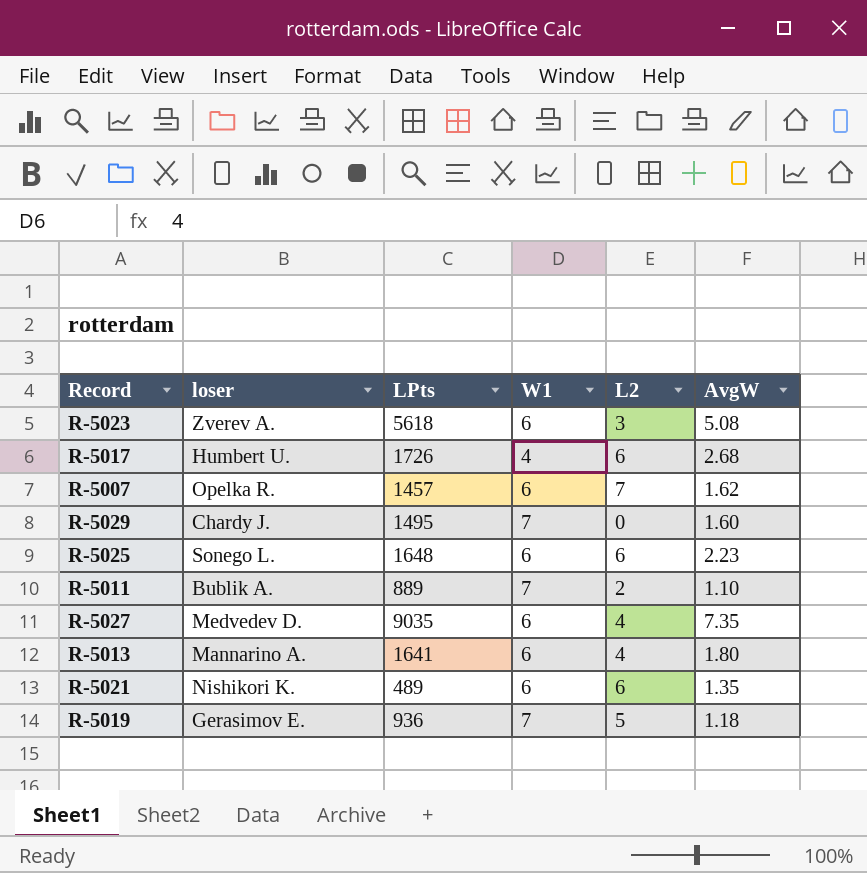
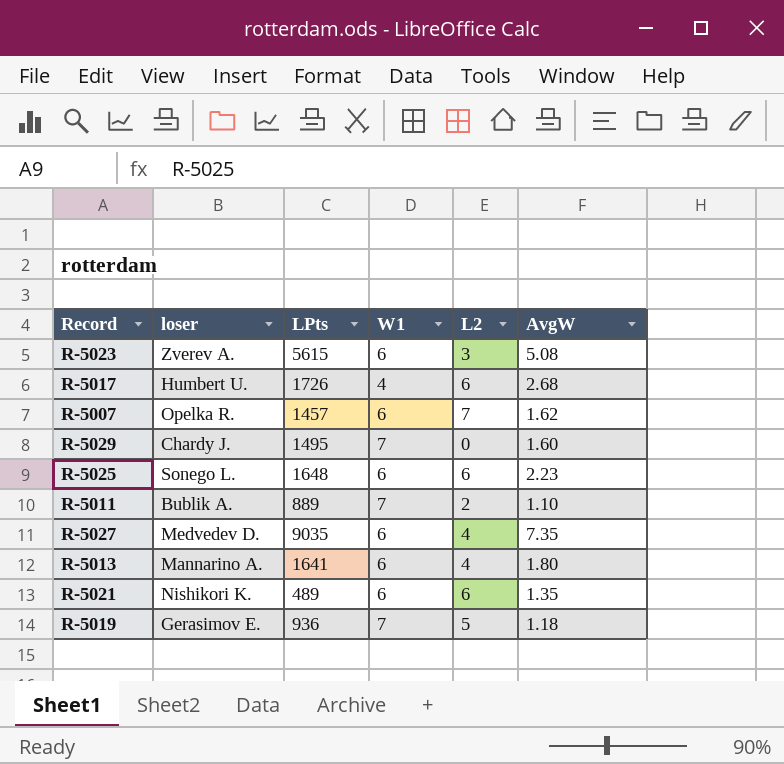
R-5023 | LPts: 5618 -> 5615

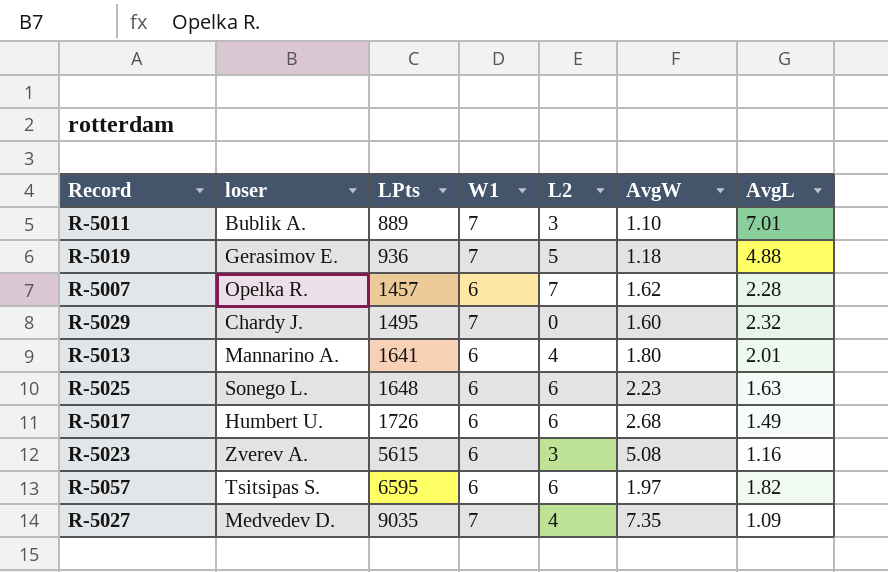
row order: none -> LPts ascending
column AvgL | position: none -> 7
row R-5021: Nishikori K. | 489 | 6 | 6 | 1.35 -> none
R-5011 | L2: 2 -> 3
R-5017 | W1: 4 -> 6
row R-5057: none -> Tsitsipas S. | 6595 | 6 | 6 | 1.97 | 1.82
R-5027 | W1: 6 -> 7

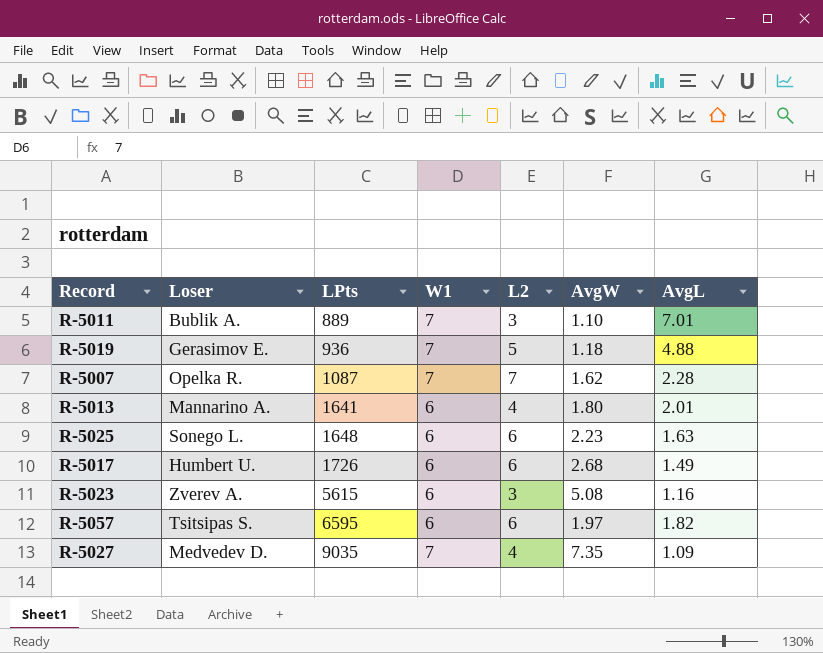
column name: loser -> Loser
row R-5029: Chardy J. | 1495 | 7 | 0 | 1.60 | 2.32 -> none
R-5007 | LPts: 1457 -> 1087
R-5007 | W1: 6 -> 7

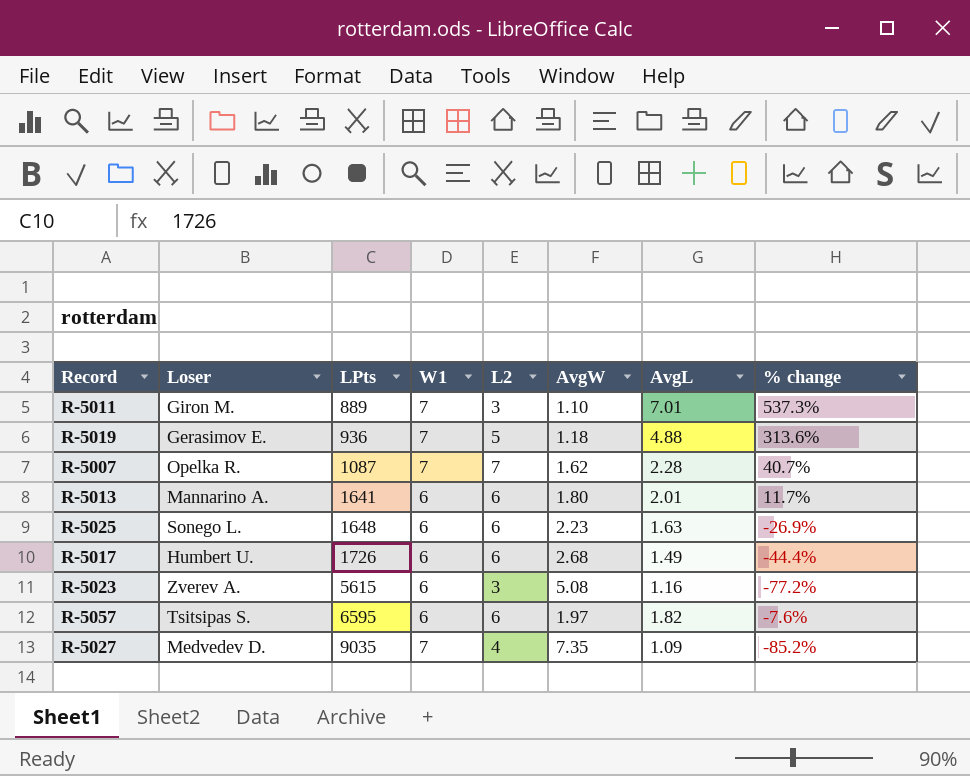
column % change | formula: none -> ([AvgL] - [AvgW]) / [AvgW]
R-5011 | Loser: Bublik A. -> Giron M.
R-5013 | L2: 4 -> 6

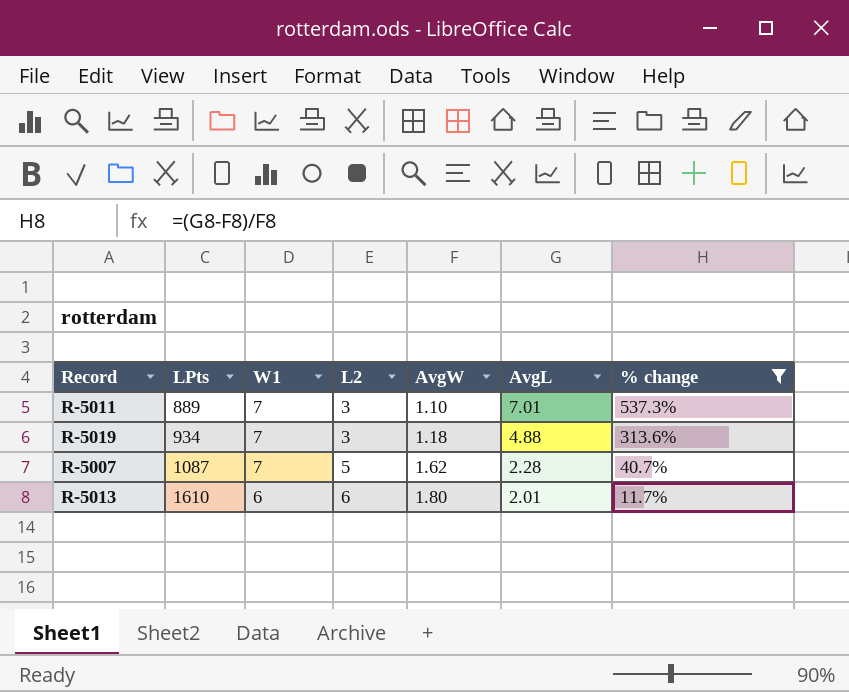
filter: none -> % change >= 11.7%
column Loser | position: 2 -> none
R-5019 | LPts: 936 -> 934
R-5019 | L2: 5 -> 3
R-5007 | L2: 7 -> 5
R-5013 | LPts: 1641 -> 1610

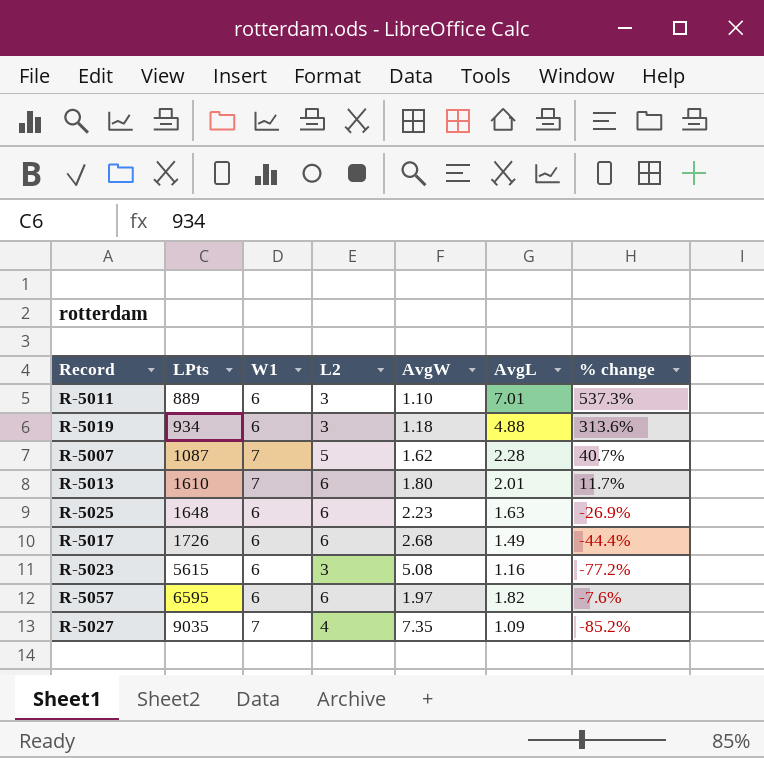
filter: % change >= 11.7% -> none
R-5011 | W1: 7 -> 6
R-5019 | W1: 7 -> 6
R-5013 | W1: 6 -> 7

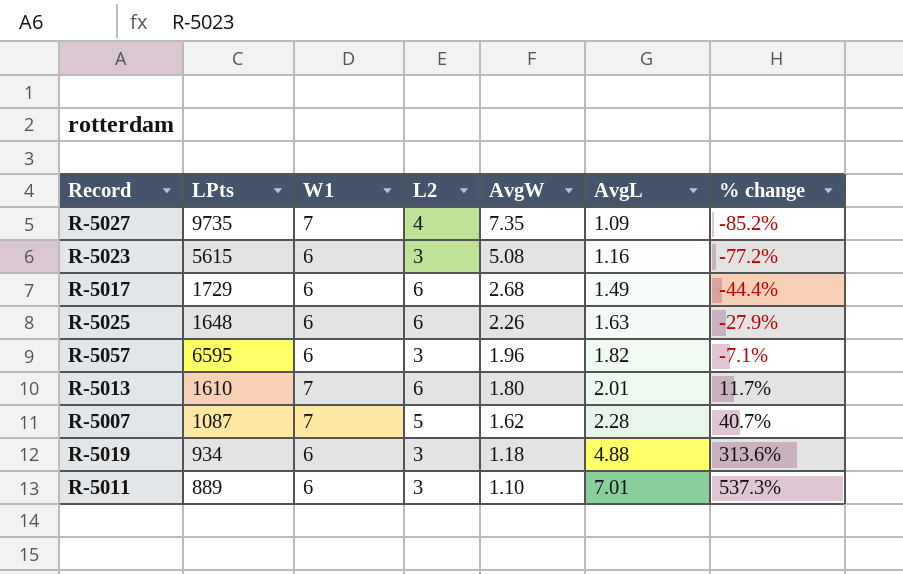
row order: LPts ascending -> AvgW descending
R-5027 | LPts: 9035 -> 9735
R-5017 | LPts: 1726 -> 1729
R-5025 | AvgW: 2.23 -> 2.26
R-5025 | % change: -26.9% -> -27.9%
R-5057 | L2: 6 -> 3
R-5057 | AvgW: 1.97 -> 1.96
R-5057 | % change: -7.6% -> -7.1%

